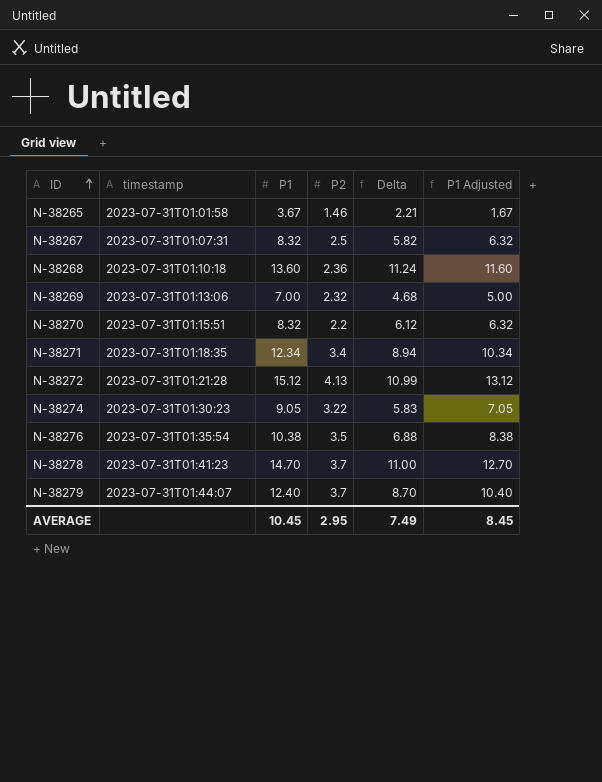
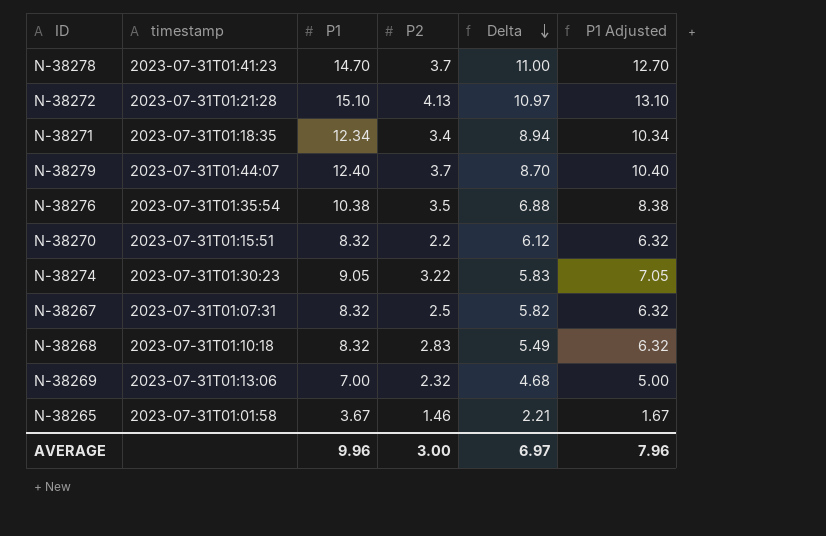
row order: ID ascending -> Delta descending
N-38272 | P1: 15.12 -> 15.10
N-38272 | Delta: 10.99 -> 10.97
N-38272 | P1 Adjusted: 13.12 -> 13.10
N-38268 | P1: 13.60 -> 8.32
N-38268 | P2: 2.36 -> 2.83
N-38268 | Delta: 11.24 -> 5.49
N-38268 | P1 Adjusted: 11.60 -> 6.32
AVERAGE | P1: 10.45 -> 9.96
AVERAGE | P2: 2.95 -> 3.00
AVERAGE | Delta: 7.49 -> 6.97
AVERAGE | P1 Adjusted: 8.45 -> 7.96

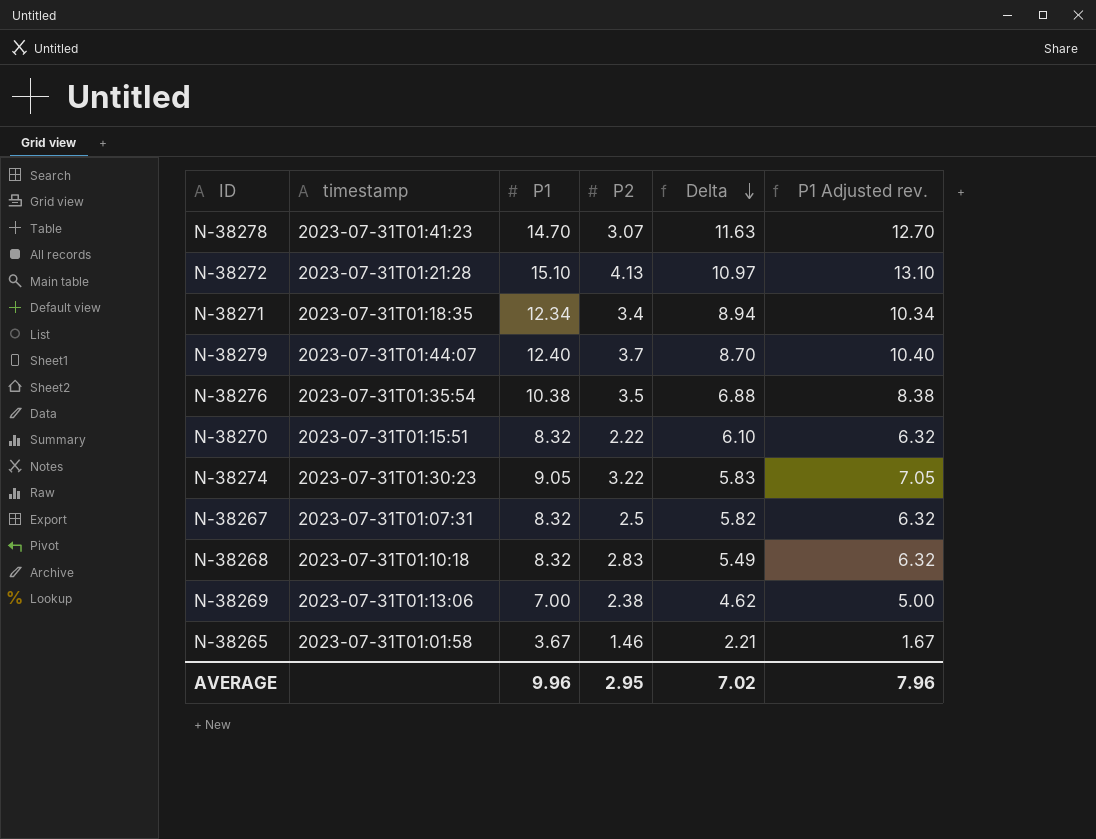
column name: P1 Adjusted -> P1 Adjusted rev.
N-38278 | P2: 3.7 -> 3.07
N-38278 | Delta: 11.00 -> 11.63
N-38270 | P2: 2.2 -> 2.22
N-38270 | Delta: 6.12 -> 6.10
N-38269 | P2: 2.32 -> 2.38
N-38269 | Delta: 4.68 -> 4.62
AVERAGE | P2: 3.00 -> 2.95
AVERAGE | Delta: 6.97 -> 7.02

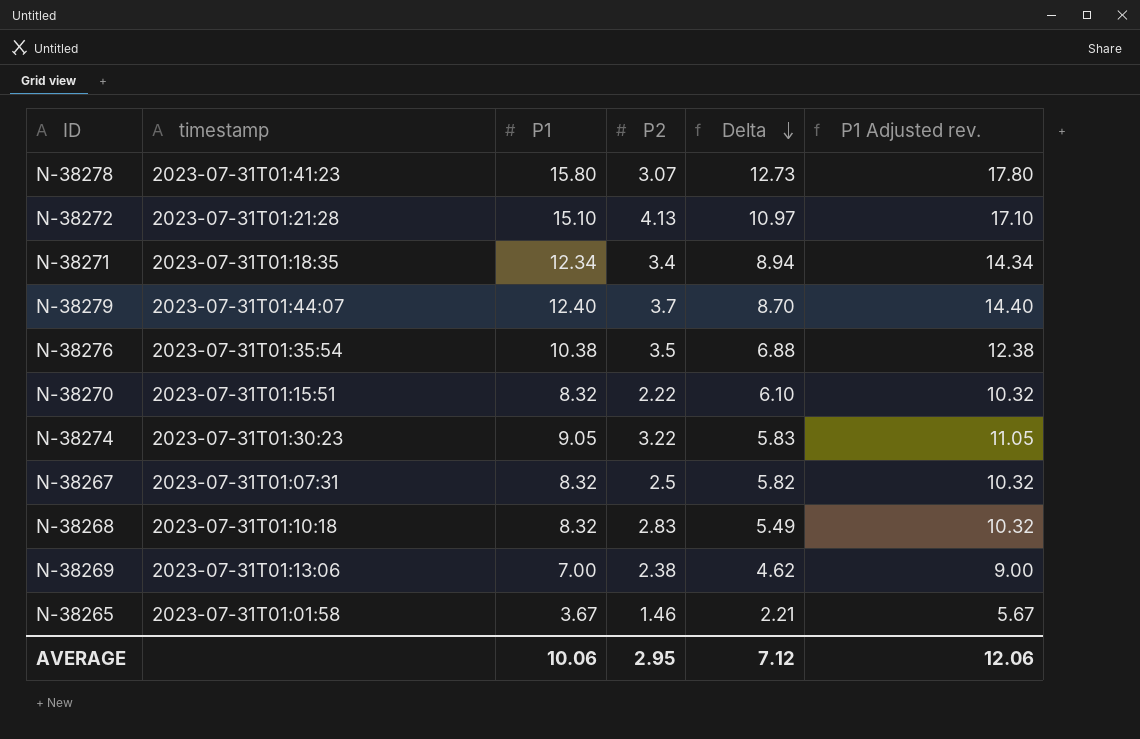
column P1 Adjusted rev. | formula: [P1] - 2 -> [P1] + 2
N-38278 | P1: 14.70 -> 15.80
N-38278 | Delta: 11.63 -> 12.73
AVERAGE | P1: 9.96 -> 10.06
AVERAGE | Delta: 7.02 -> 7.12
AVERAGE | P1 Adjusted rev.: 7.96 -> 12.06

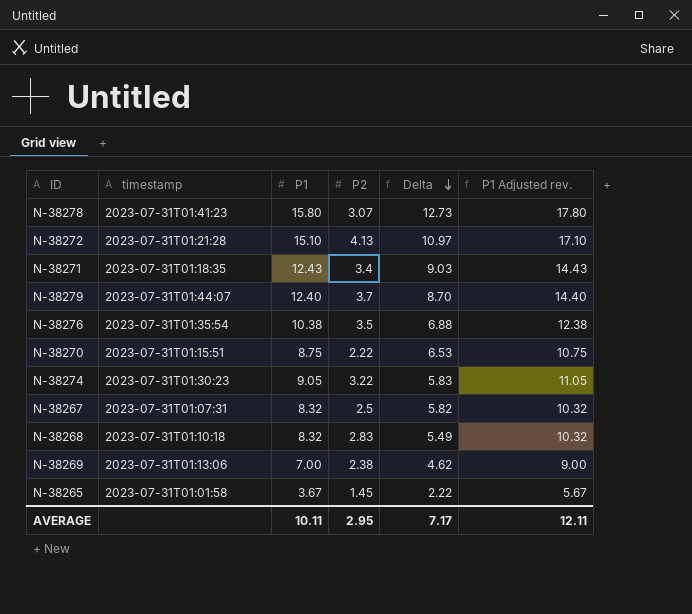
N-38271 | P1: 12.34 -> 12.43
N-38271 | Delta: 8.94 -> 9.03
N-38271 | P1 Adjusted rev.: 14.34 -> 14.43
N-38270 | P1: 8.32 -> 8.75
N-38270 | Delta: 6.10 -> 6.53
N-38270 | P1 Adjusted rev.: 10.32 -> 10.75
N-38265 | P2: 1.46 -> 1.45
N-38265 | Delta: 2.21 -> 2.22
AVERAGE | P1: 10.06 -> 10.11
AVERAGE | Delta: 7.12 -> 7.17
AVERAGE | P1 Adjusted rev.: 12.06 -> 12.11

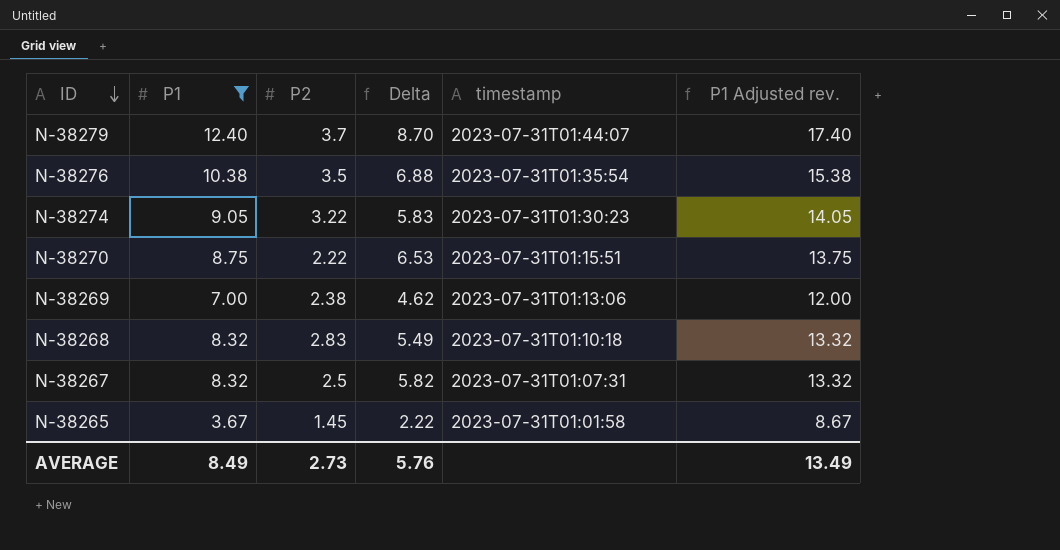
filter: none -> P1 <= 12.40
row order: Delta descending -> ID descending
column timestamp | position: 2 -> 5
column P1 Adjusted rev. | formula: [P1] + 2 -> [P1] + 5
AVERAGE | P1: 10.11 -> 8.49
AVERAGE | P2: 2.95 -> 2.73
AVERAGE | Delta: 7.17 -> 5.76
AVERAGE | P1 Adjusted rev.: 12.11 -> 13.49

